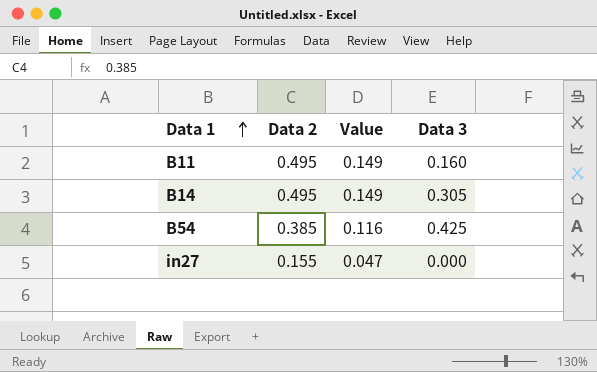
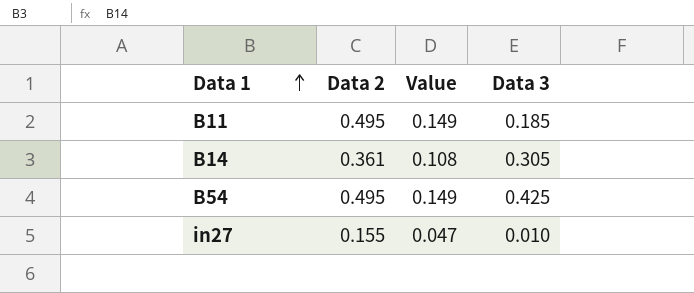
B11 | Data 3: 0.160 -> 0.185
B14 | Data 2: 0.495 -> 0.361
B14 | Value: 0.149 -> 0.108
B54 | Data 2: 0.385 -> 0.495
B54 | Value: 0.116 -> 0.149
in27 | Data 3: 0.000 -> 0.010

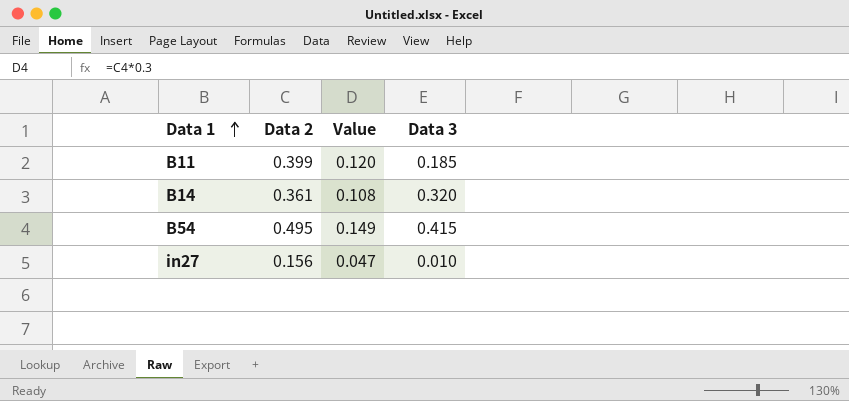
B11 | Data 2: 0.495 -> 0.399
B11 | Value: 0.149 -> 0.120
B14 | Data 3: 0.305 -> 0.320
B54 | Data 3: 0.425 -> 0.415
in27 | Data 2: 0.155 -> 0.156

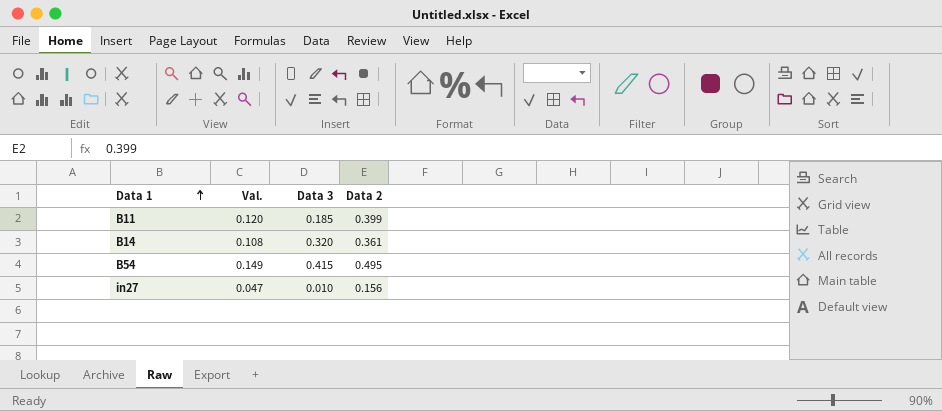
column name: Value -> Val.
column Data 2 | position: 2 -> 4

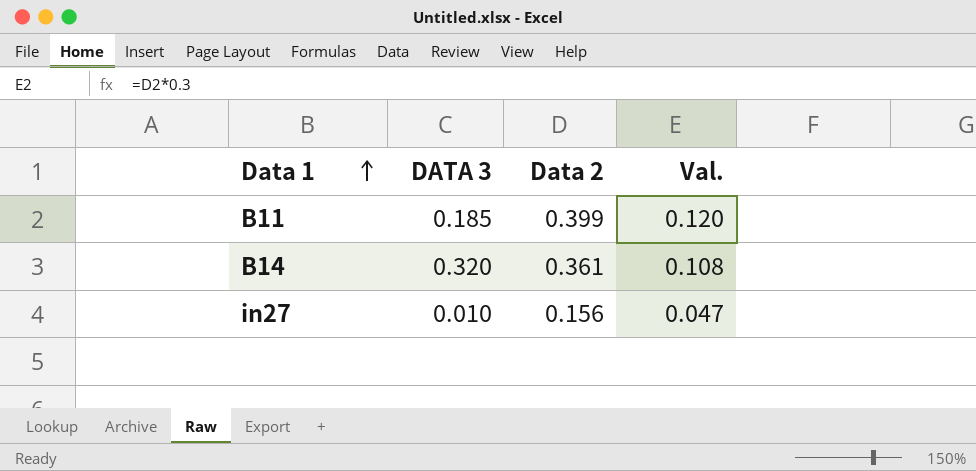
column name: Data 3 -> DATA 3
column Val. | position: 2 -> 4
row B54: 0.149 | 0.415 | 0.495 -> none

